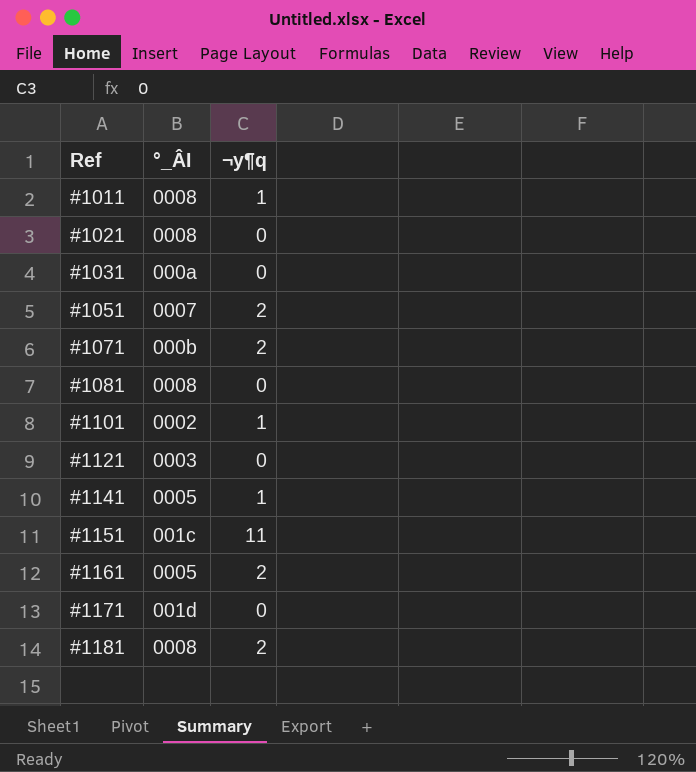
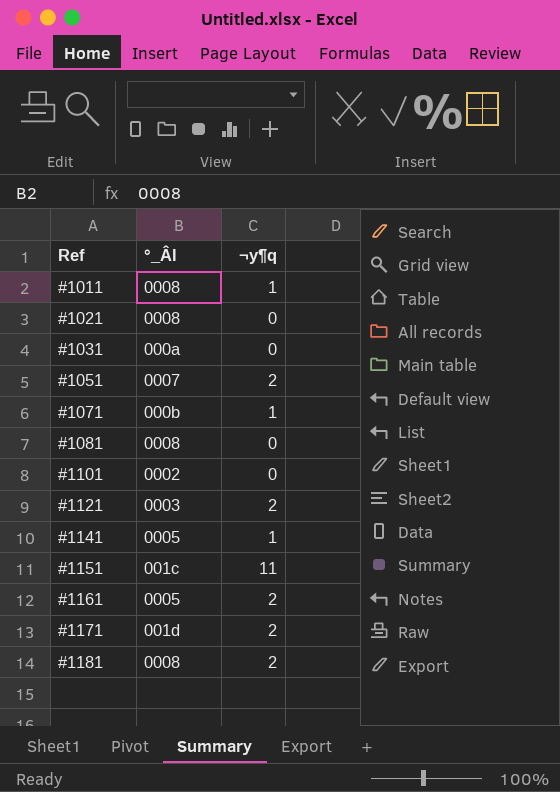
#1071 | ¬y¶q: 2 -> 1
#1101 | ¬y¶q: 1 -> 0
#1121 | ¬y¶q: 0 -> 2
#1171 | ¬y¶q: 0 -> 2

